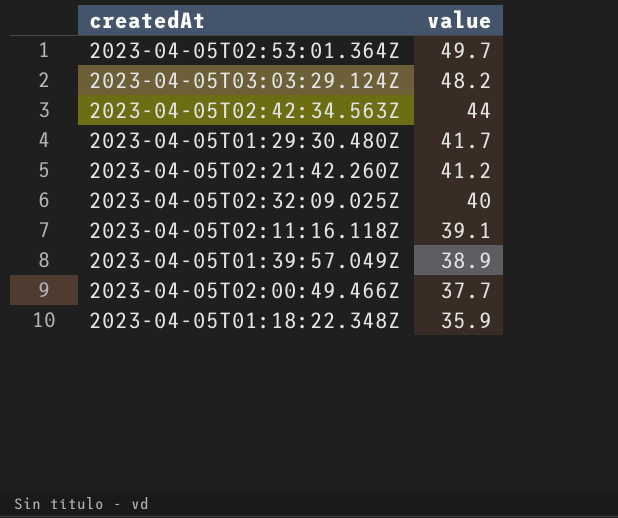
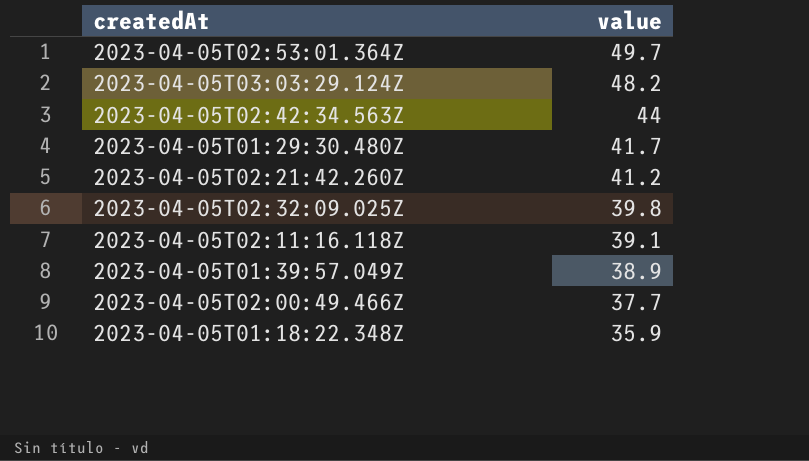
2023-04-05T02:32:09.025Z | value: 40 -> 39.8

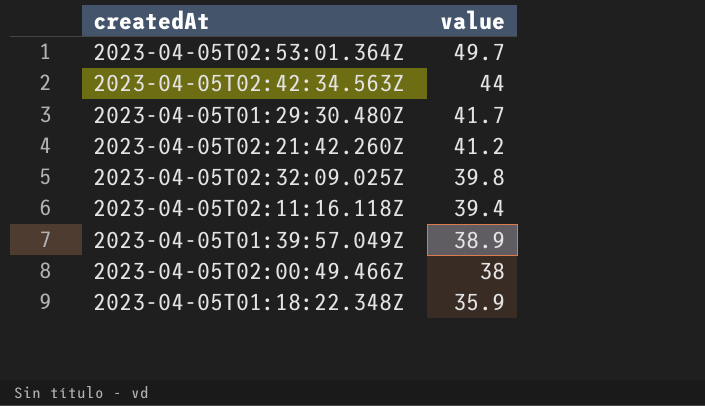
row 2023-04-05T03:03:29.124Z: 48.2 -> none
2023-04-05T02:11:16.118Z | value: 39.1 -> 39.4
2023-04-05T02:00:49.466Z | value: 37.7 -> 38

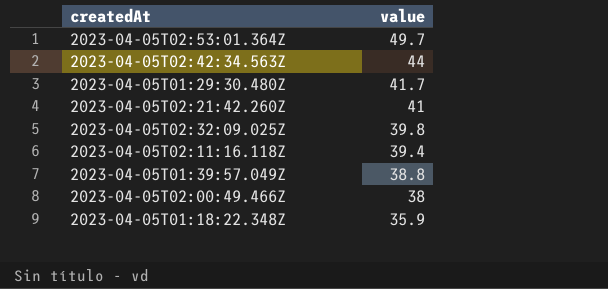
2023-04-05T02:21:42.260Z | value: 41.2 -> 41
2023-04-05T01:39:57.049Z | value: 38.9 -> 38.8

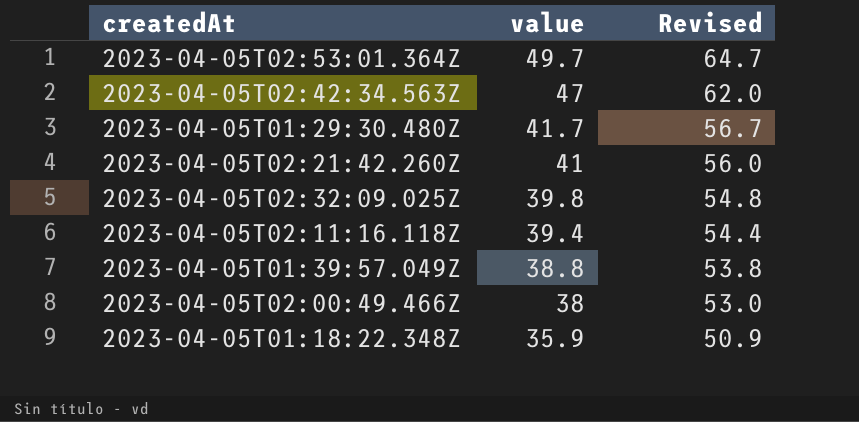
column Revised | formula: none -> [value] + 15
2023-04-05T02:42:34.563Z | value: 44 -> 47

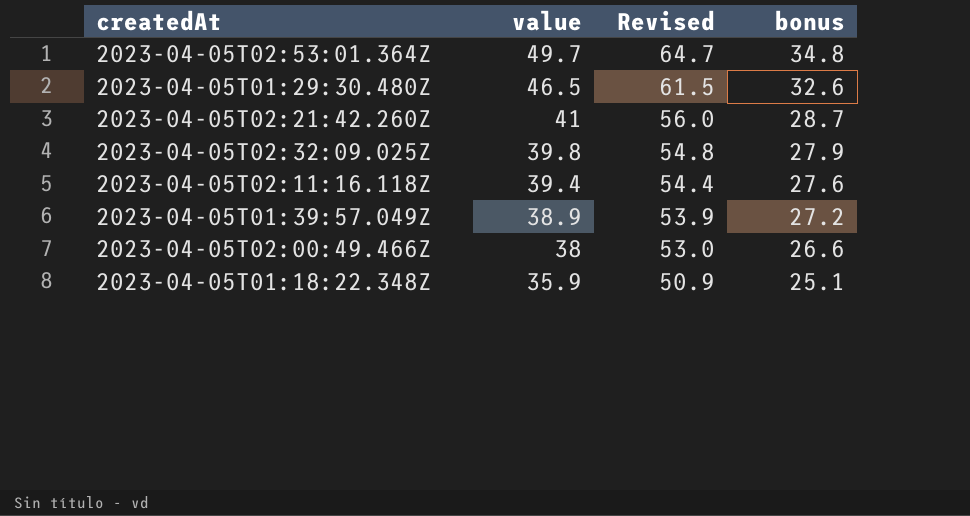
column bonus | formula: none -> [value] * 0.7
row 2023-04-05T02:42:34.563Z: 47 | 62.0 -> none
2023-04-05T01:29:30.480Z | value: 41.7 -> 46.5
2023-04-05T01:29:30.480Z | Revised: 56.7 -> 61.5
2023-04-05T01:39:57.049Z | value: 38.8 -> 38.9
2023-04-05T01:39:57.049Z | Revised: 53.8 -> 53.9

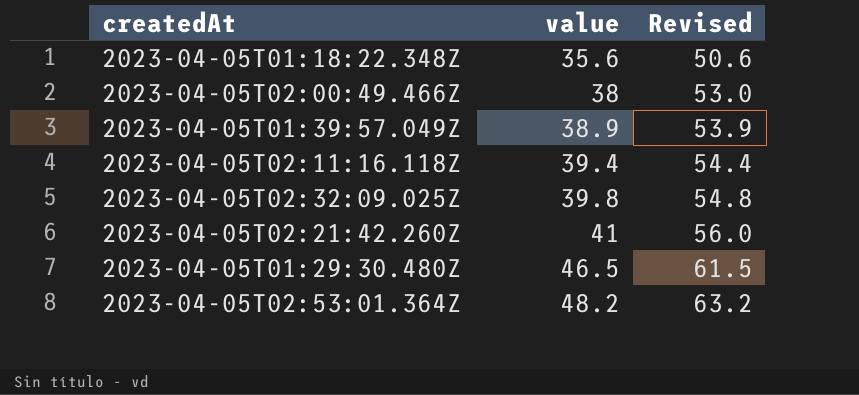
row order: value descending -> value ascending
column bonus | formula: [value] * 0.7 -> none
2023-04-05T01:18:22.348Z | value: 35.9 -> 35.6
2023-04-05T01:18:22.348Z | Revised: 50.9 -> 50.6
2023-04-05T02:53:01.364Z | value: 49.7 -> 48.2
2023-04-05T02:53:01.364Z | Revised: 64.7 -> 63.2

